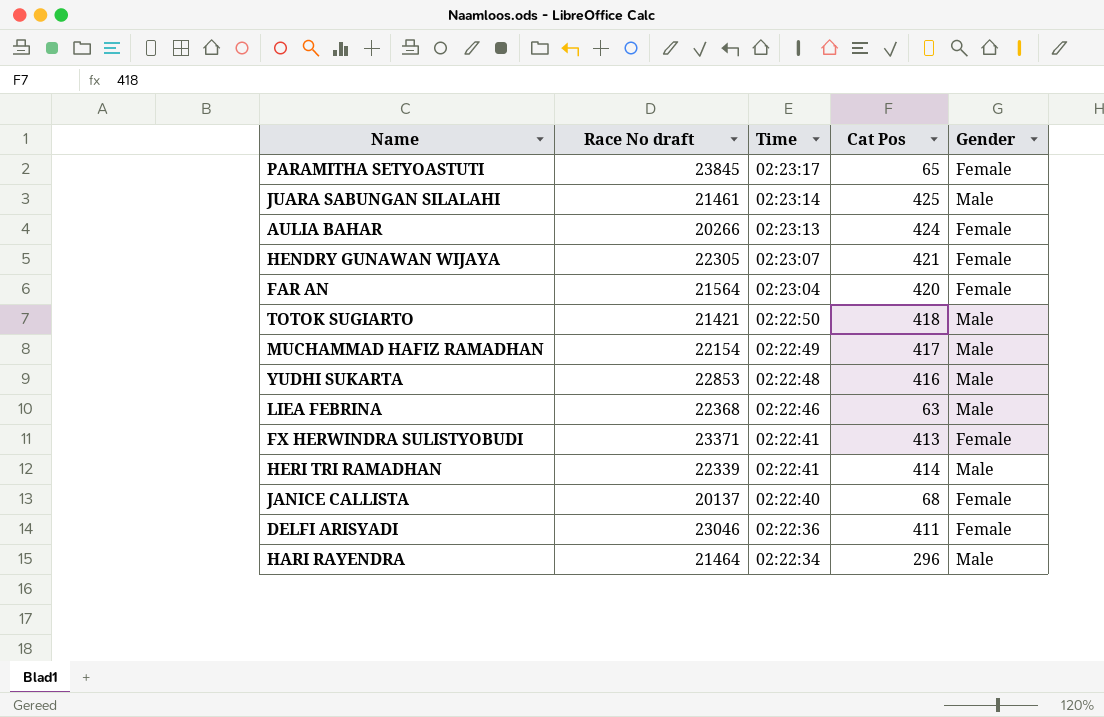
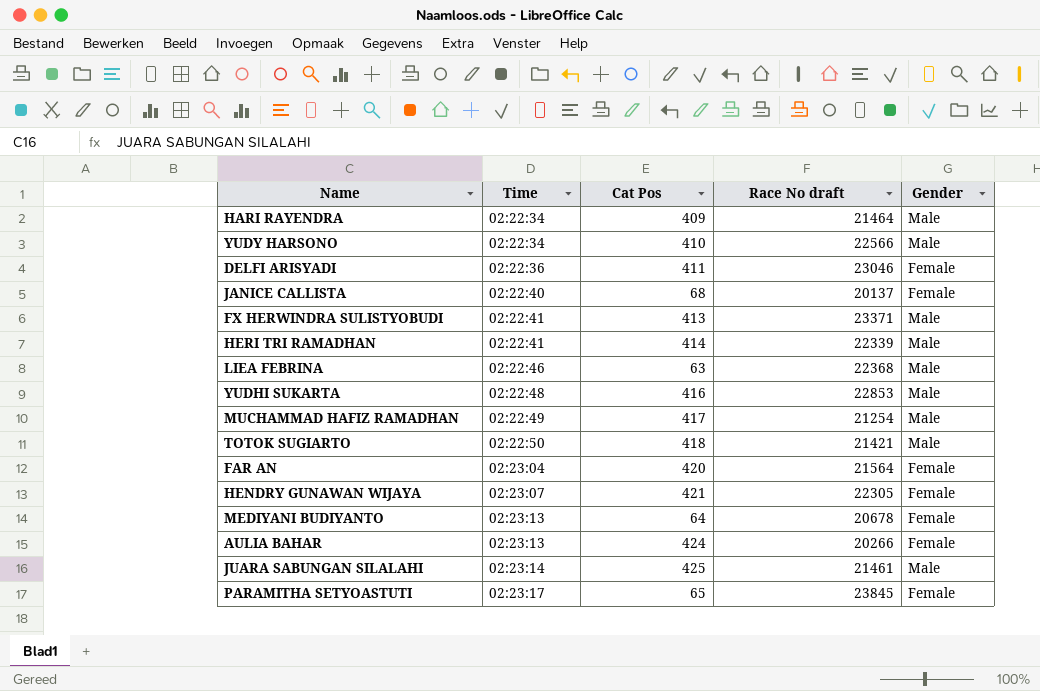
row order: Time descending -> Time ascending
column Race No draft | position: 2 -> 4
HARI RAYENDRA | Cat Pos: 296 -> 409
row YUDY HARSONO: none -> 02:22:34 | 410 | 22566 | Male
FX HERWINDRA SULISTYOBUDI | Gender: Female -> Male
MUCHAMMAD HAFIZ RAMADHAN | Race No draft: 22154 -> 21254
row MEDIYANI BUDIYANTO: none -> 02:23:13 | 64 | 20678 | Female

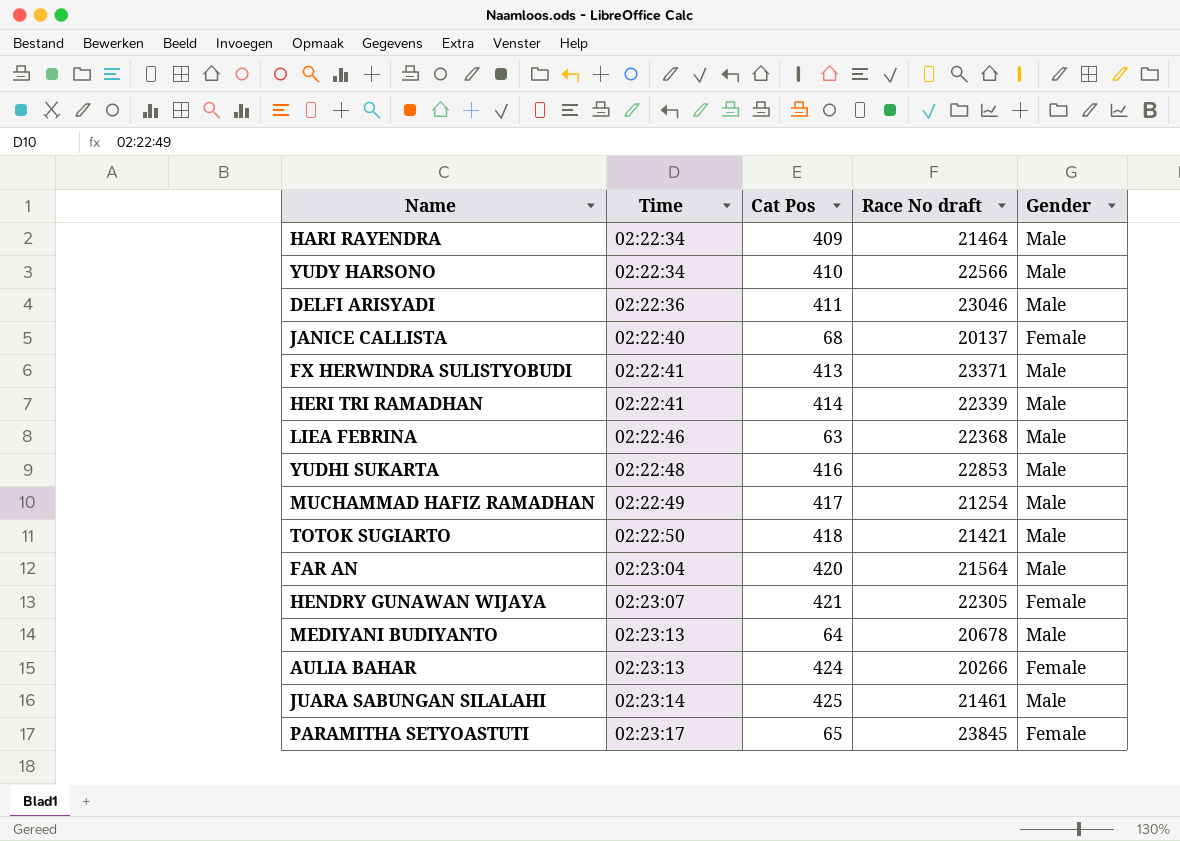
DELFI ARISYADI | Gender: Female -> Male
FAR AN | Gender: Female -> Male
MEDIYANI BUDIYANTO | Gender: Female -> Male

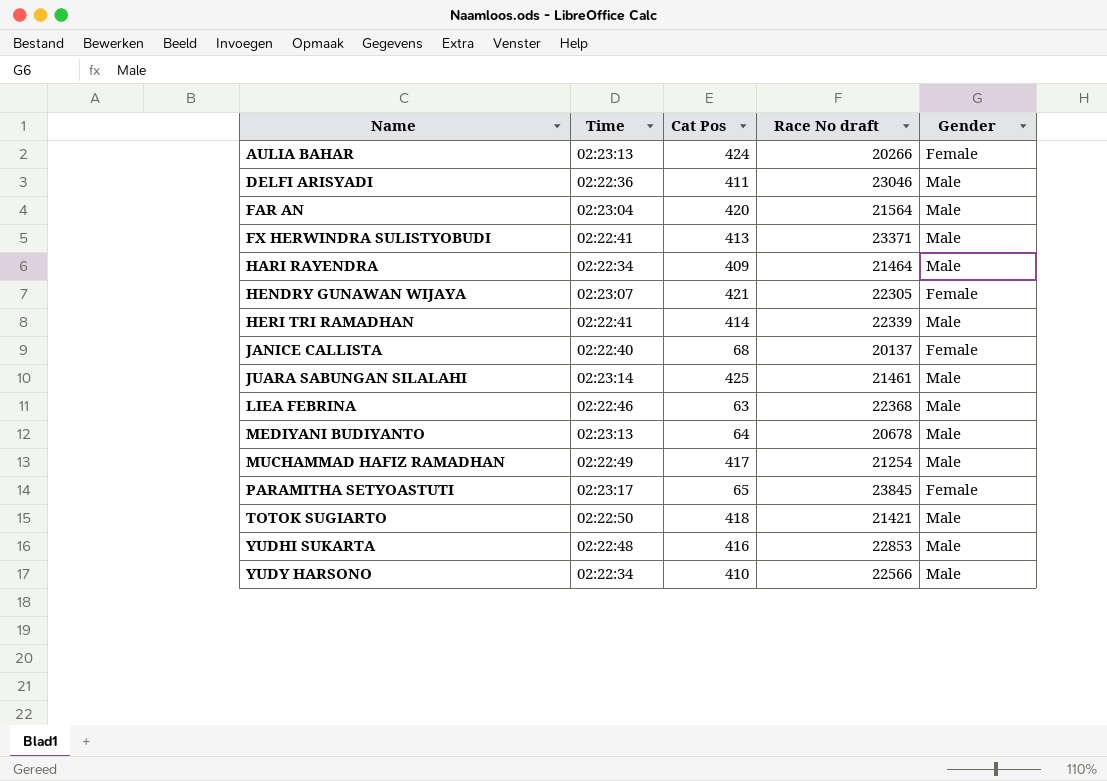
row order: Time ascending -> Name ascending

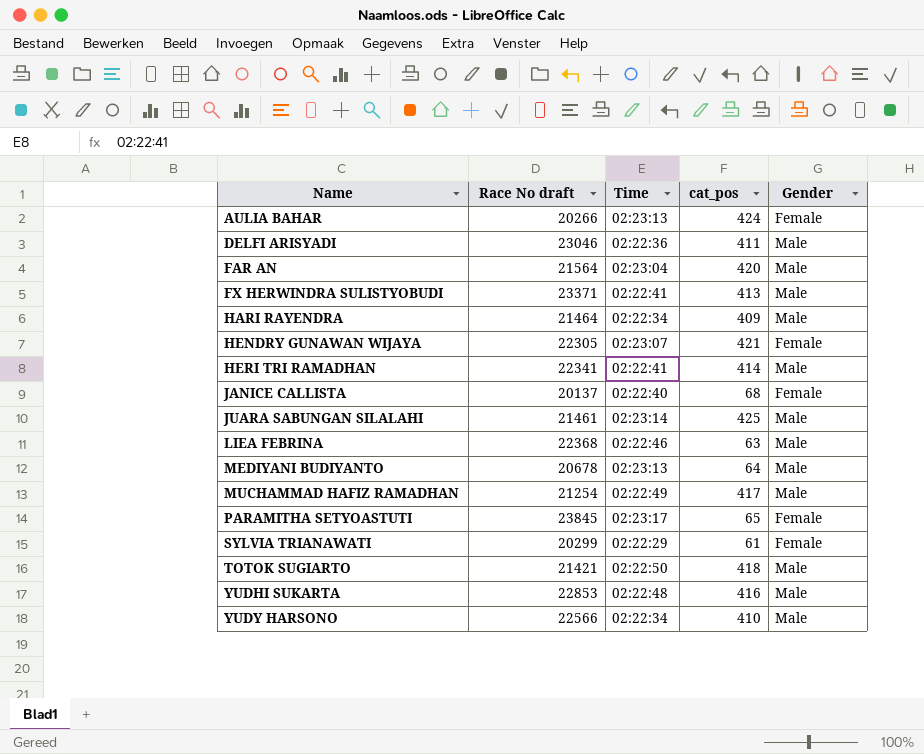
column Race No draft | position: 4 -> 2
column name: Cat Pos -> cat_pos
HERI TRI RAMADHAN | Race No draft: 22339 -> 22341
row SYLVIA TRIANAWATI: none -> 20299 | 02:22:29 | 61 | Female

